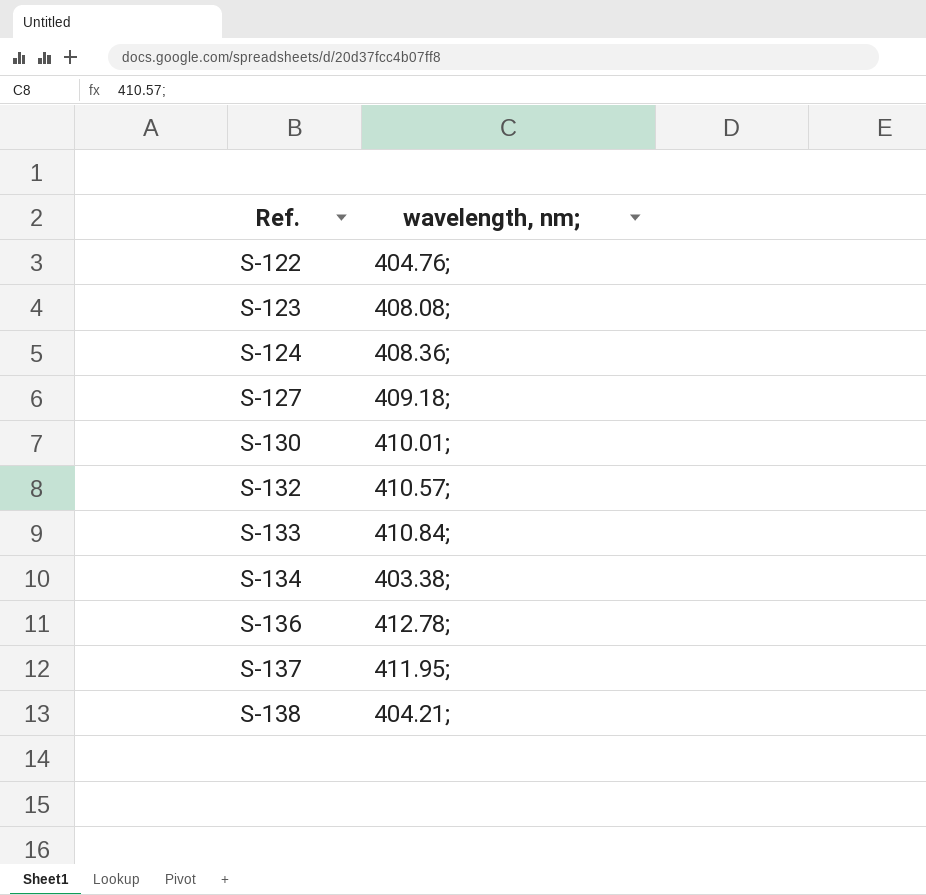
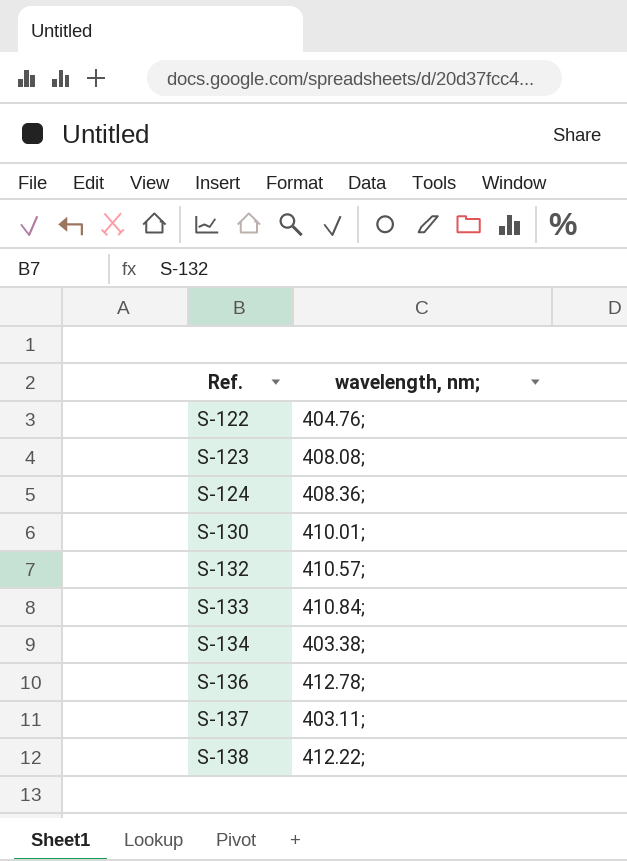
row S-127: 409.18; -> none
S-137 | wavelength, nm;: 411.95; -> 403.11;
S-138 | wavelength, nm;: 404.21; -> 412.22;

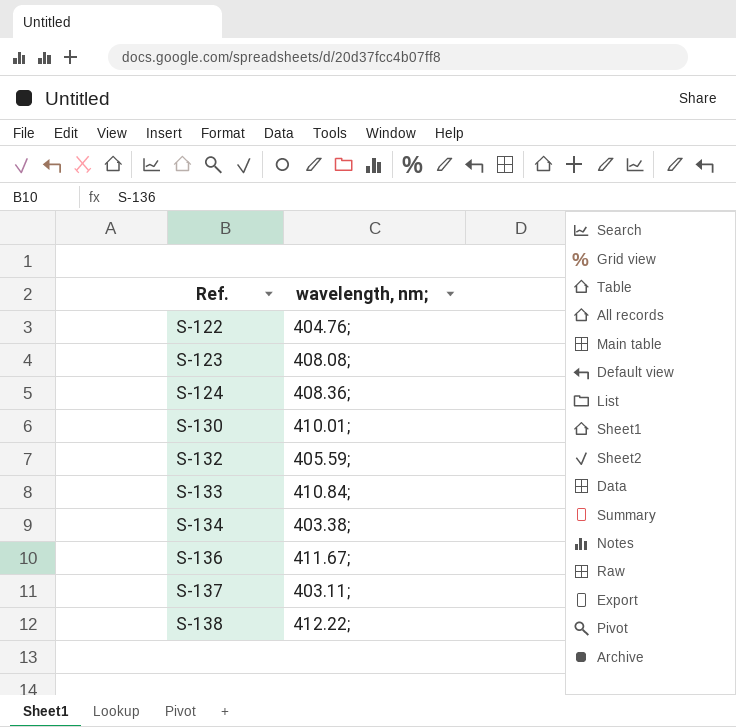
S-132 | wavelength, nm;: 410.57; -> 405.59;
S-136 | wavelength, nm;: 412.78; -> 411.67;

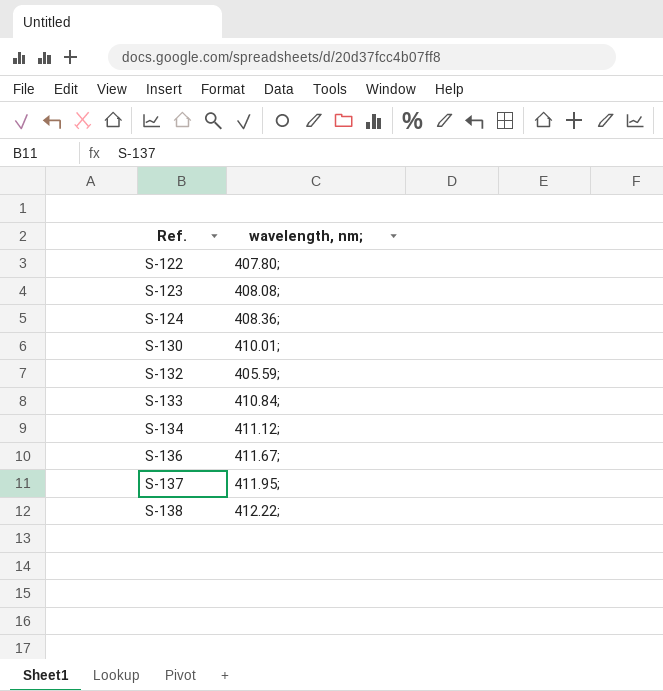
S-122 | wavelength, nm;: 404.76; -> 407.80;
S-134 | wavelength, nm;: 403.38; -> 411.12;
S-137 | wavelength, nm;: 403.11; -> 411.95;

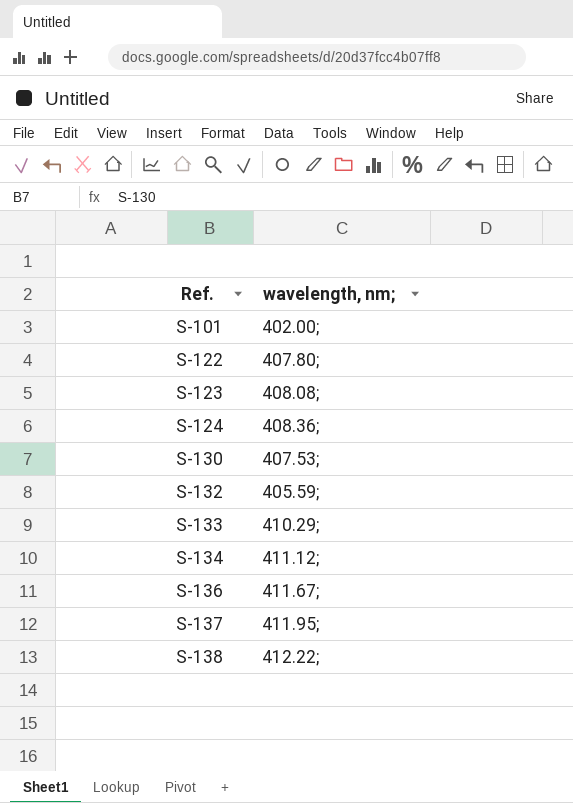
row S-101: none -> 402.00;
S-130 | wavelength, nm;: 410.01; -> 407.53;
S-133 | wavelength, nm;: 410.84; -> 410.29;

